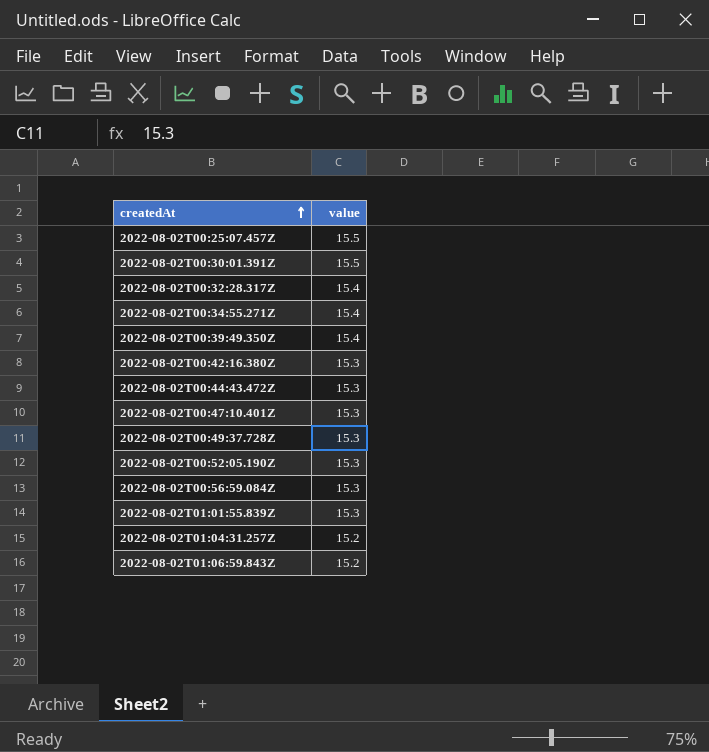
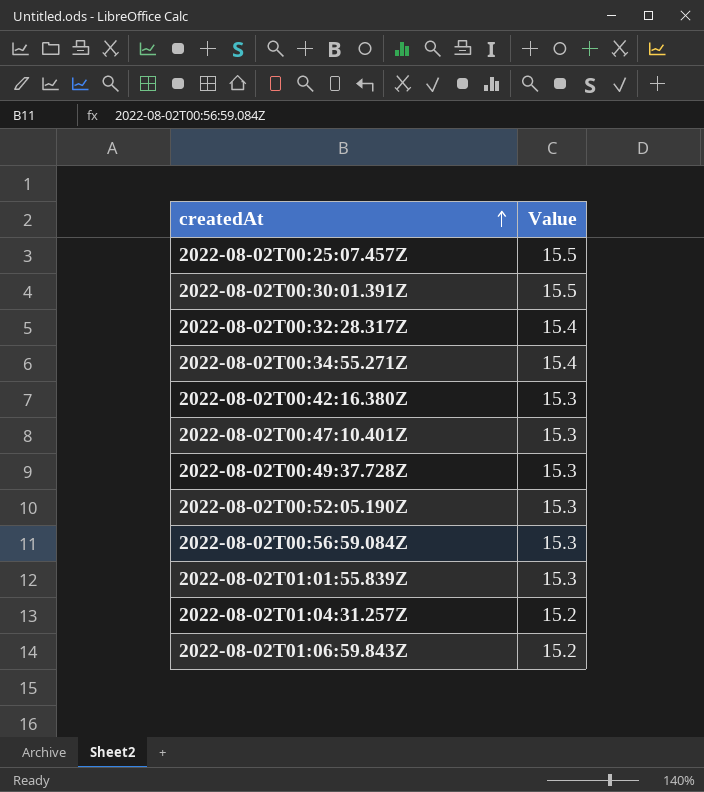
column name: value -> Value
row 2022-08-02T00:39:49.350Z: 15.4 -> none
row 2022-08-02T00:44:43.472Z: 15.3 -> none

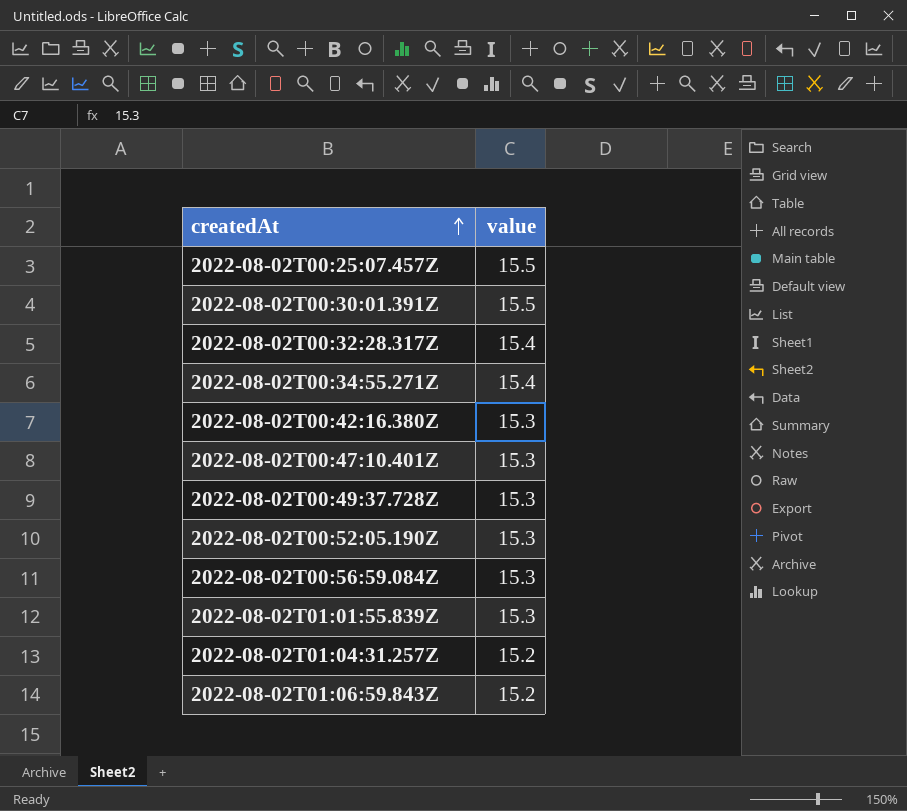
column name: Value -> value

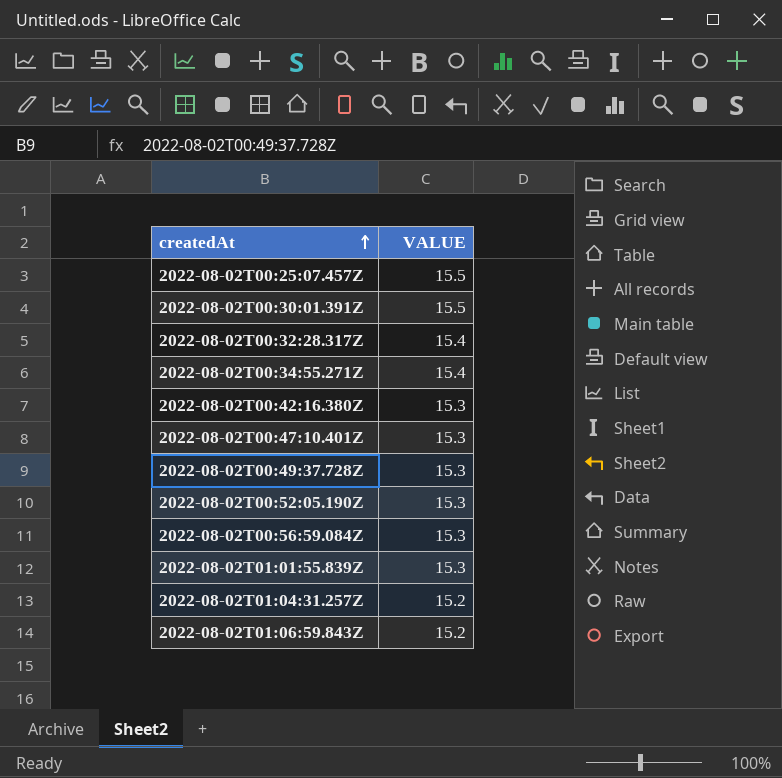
column name: value -> VALUE

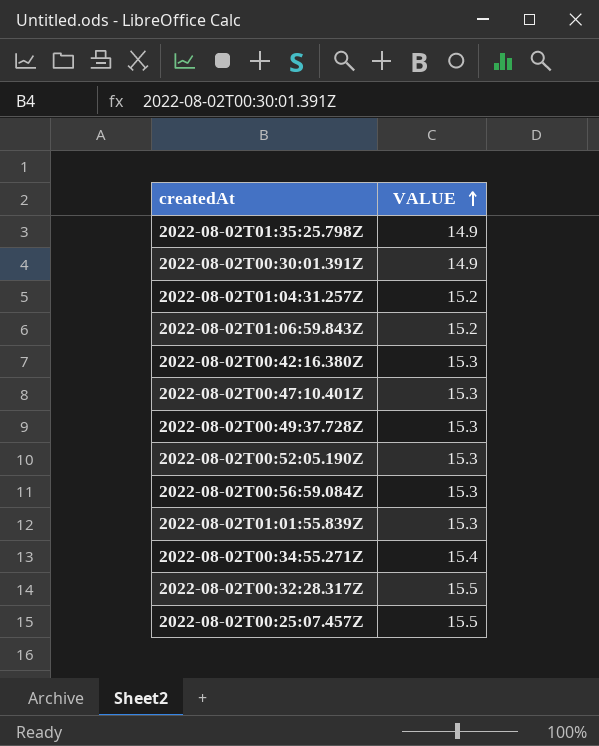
row order: createdAt ascending -> VALUE ascending
row 2022-08-02T01:35:25.798Z: none -> 14.9
2022-08-02T00:30:01.391Z | VALUE: 15.5 -> 14.9
2022-08-02T00:32:28.317Z | VALUE: 15.4 -> 15.5

